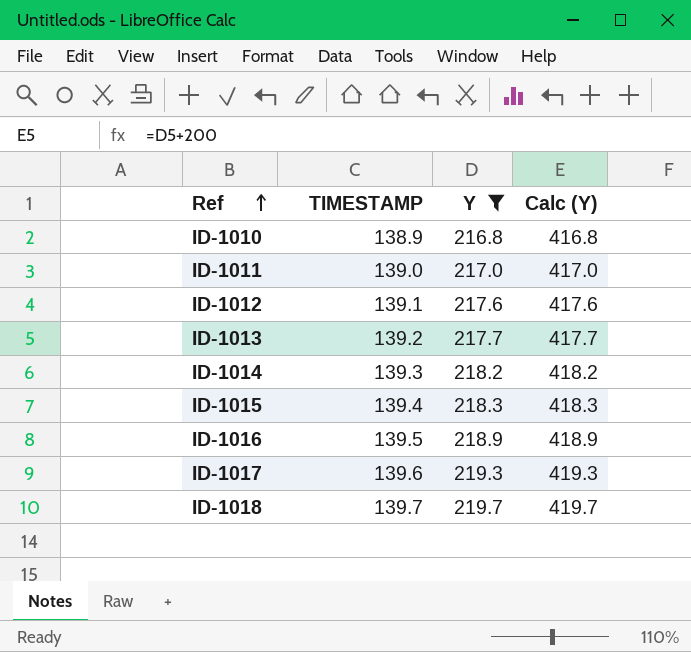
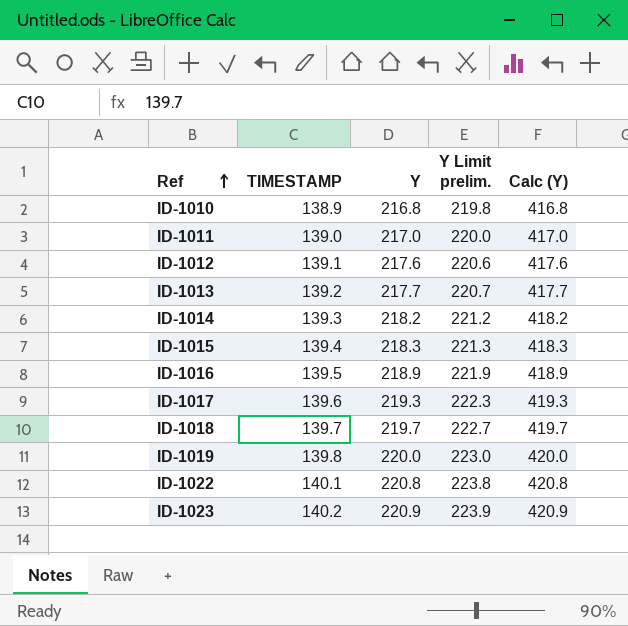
filter: Y <= 219.7 -> none
column Y Limit prelim. | formula: none -> [Y] + 3

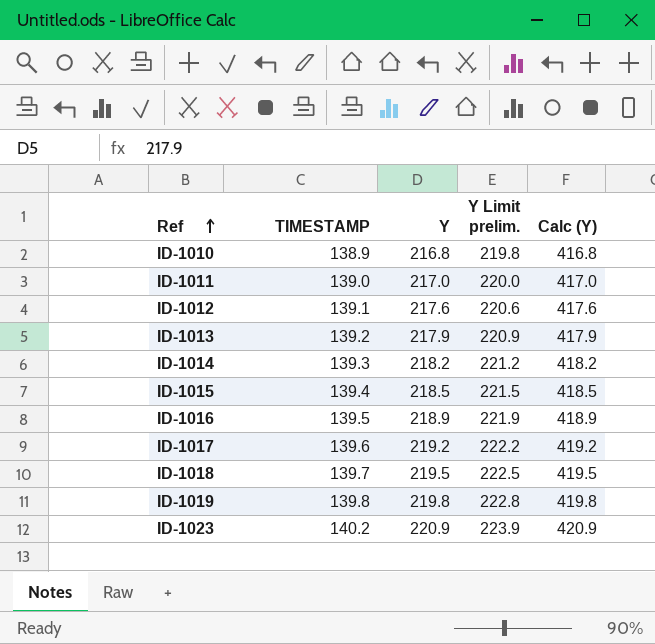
row ID-1022: 140.1 | 220.8 | 223.8 | 420.8 -> none
ID-1013 | Y: 217.7 -> 217.9
ID-1013 | Y Limit prelim.: 220.7 -> 220.9
ID-1013 | Calc (Y): 417.7 -> 417.9
ID-1015 | Y: 218.3 -> 218.5
ID-1015 | Y Limit prelim.: 221.3 -> 221.5
ID-1015 | Calc (Y): 418.3 -> 418.5
ID-1017 | Y: 219.3 -> 219.2
ID-1017 | Y Limit prelim.: 222.3 -> 222.2
ID-1017 | Calc (Y): 419.3 -> 419.2
ID-1018 | Y: 219.7 -> 219.5
ID-1018 | Y Limit prelim.: 222.7 -> 222.5
ID-1018 | Calc (Y): 419.7 -> 419.5
ID-1019 | Y: 220.0 -> 219.8
ID-1019 | Y Limit prelim.: 223.0 -> 222.8
ID-1019 | Calc (Y): 420.0 -> 419.8

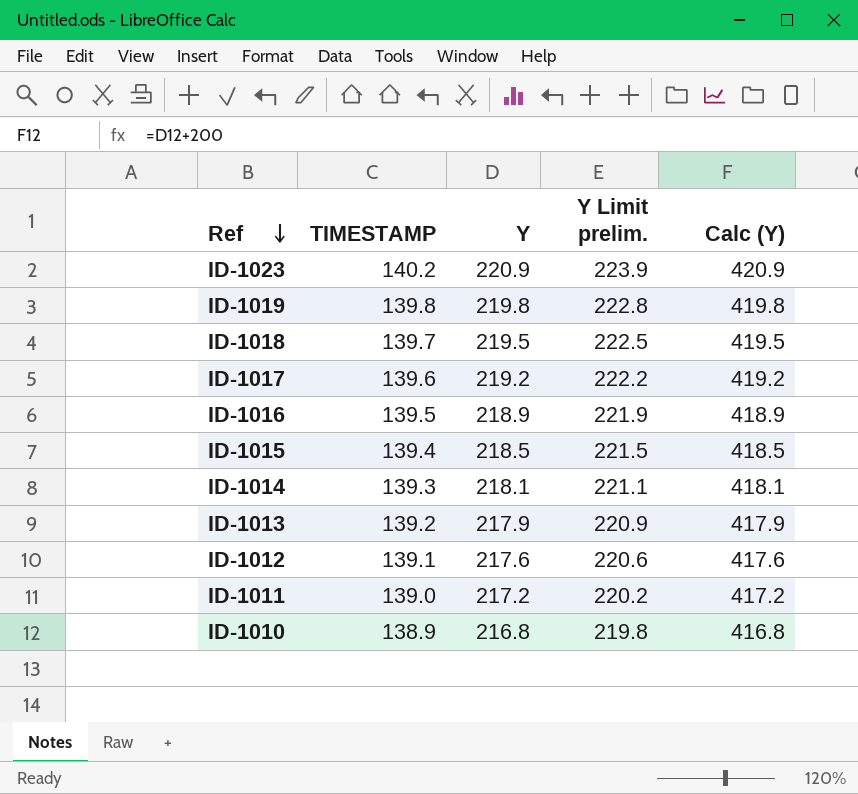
row order: Ref ascending -> Ref descending
ID-1014 | Y: 218.2 -> 218.1
ID-1014 | Y Limit prelim.: 221.2 -> 221.1
ID-1014 | Calc (Y): 418.2 -> 418.1
ID-1011 | Y: 217.0 -> 217.2
ID-1011 | Y Limit prelim.: 220.0 -> 220.2
ID-1011 | Calc (Y): 417.0 -> 417.2

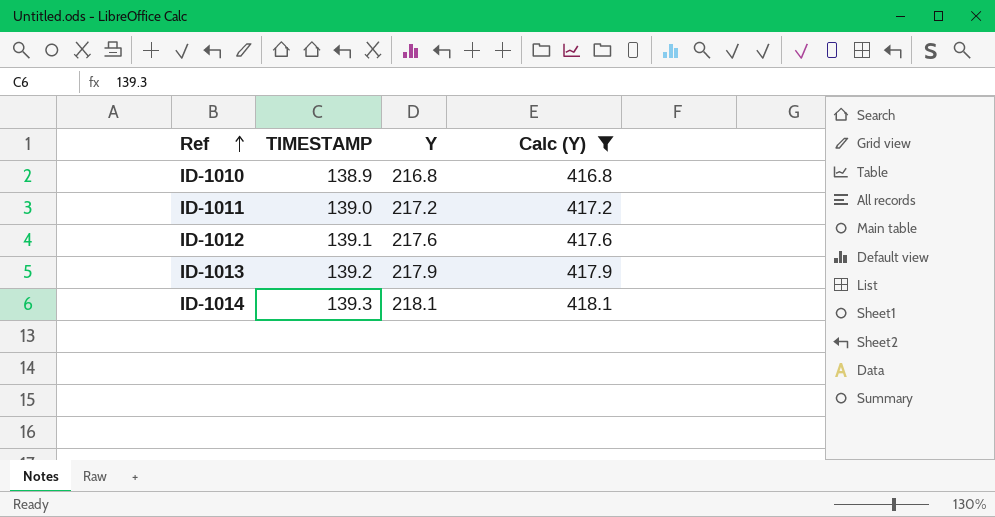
filter: none -> Calc (Y) <= 418.1
row order: Ref descending -> Ref ascending
column Y Limit prelim. | formula: [Y] + 3 -> none

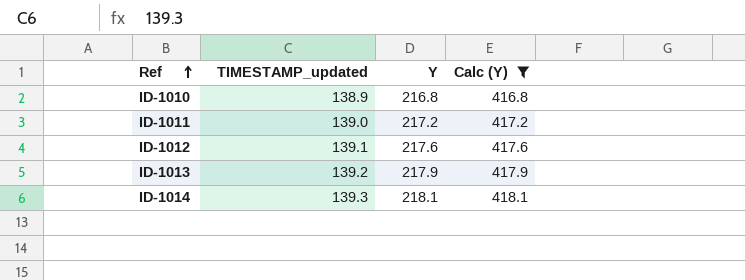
column name: TIMESTAMP -> TIMESTAMP_updated

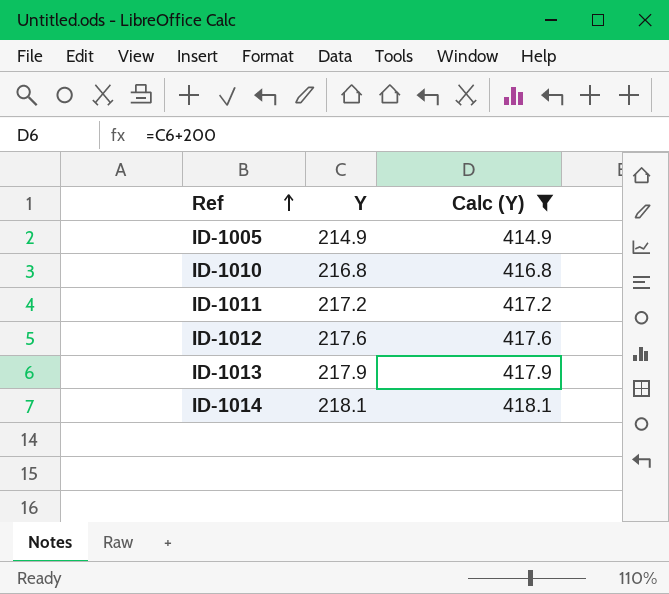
column TIMESTAMP_updated | position: 2 -> none
row ID-1005: none -> 214.9 | 414.9

